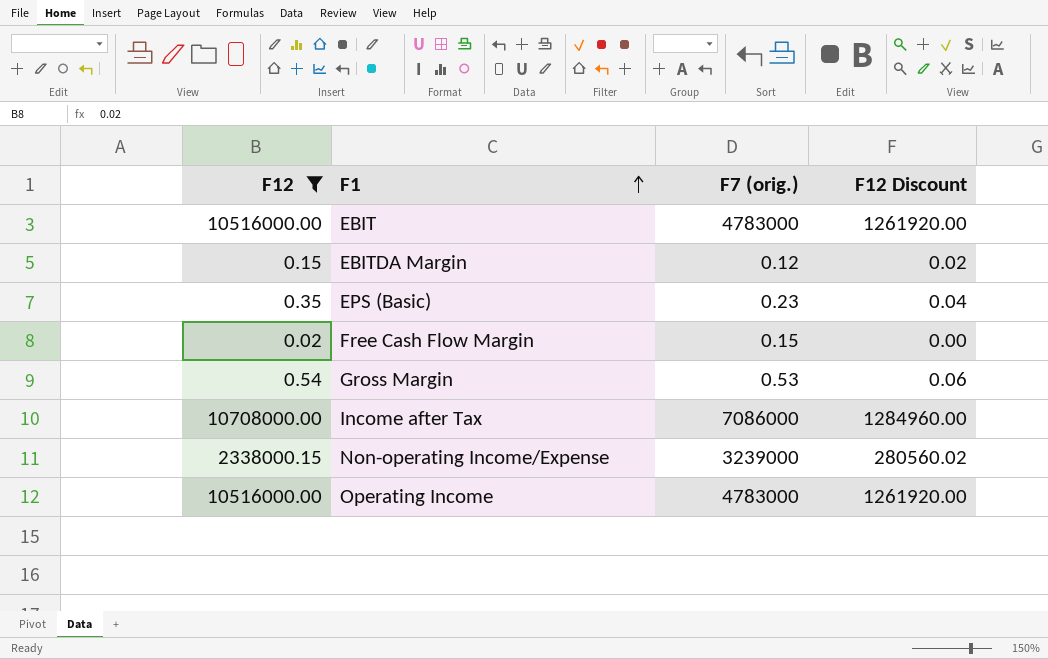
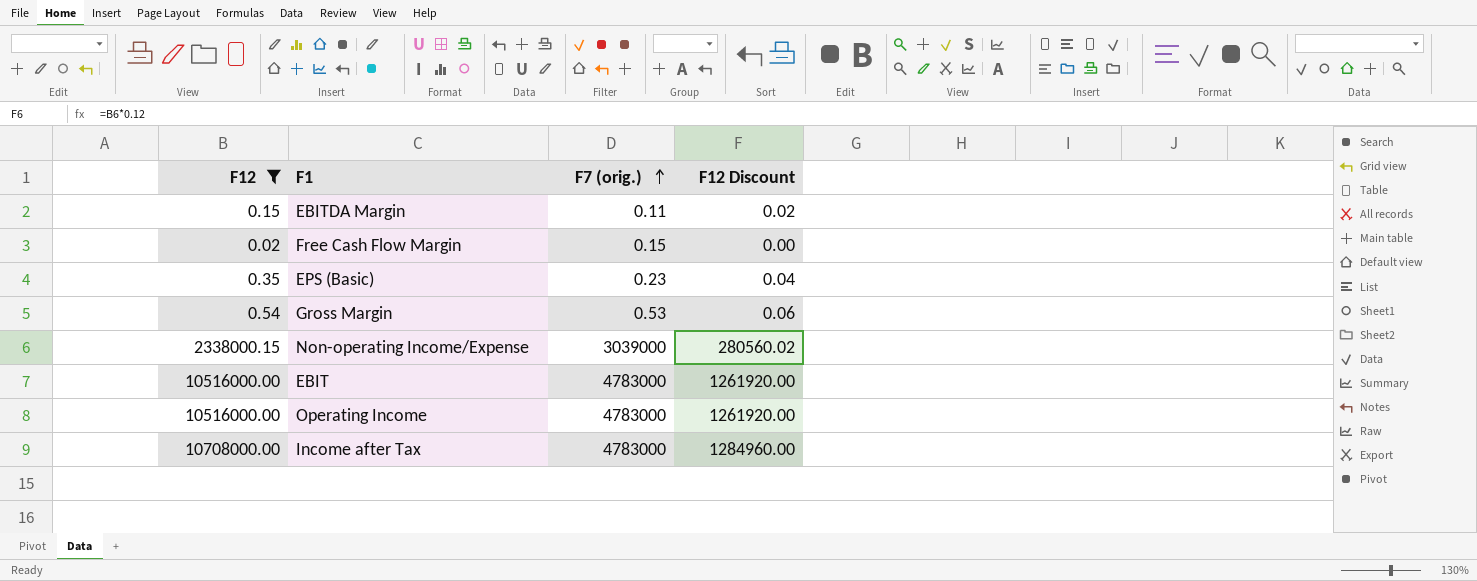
row order: F1 ascending -> F7 (orig.) ascending
EBITDA Margin | F7 (orig.): 0.12 -> 0.11
Non-operating Income/Expense | F7 (orig.): 3239000 -> 3039000
Income after Tax | F7 (orig.): 7086000 -> 4783000

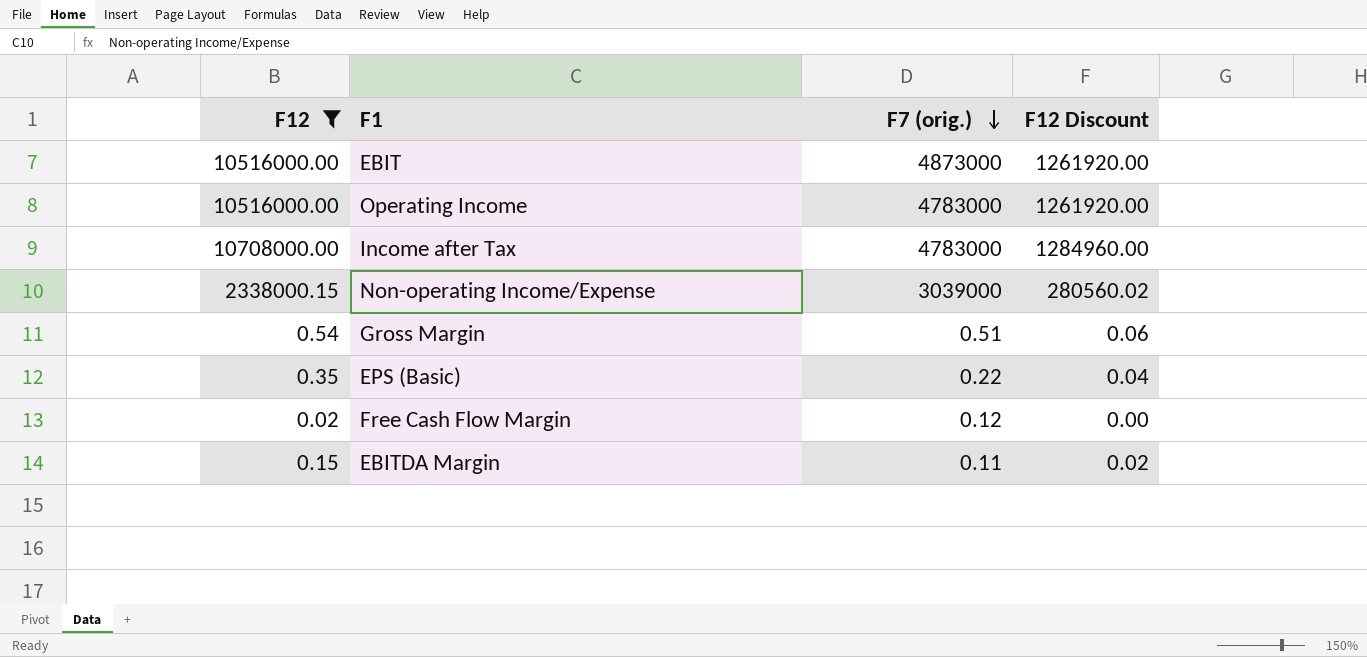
row order: F7 (orig.) ascending -> F7 (orig.) descending
EBIT | F7 (orig.): 4783000 -> 4873000
Gross Margin | F7 (orig.): 0.53 -> 0.51
EPS (Basic) | F7 (orig.): 0.23 -> 0.22
Free Cash Flow Margin | F7 (orig.): 0.15 -> 0.12

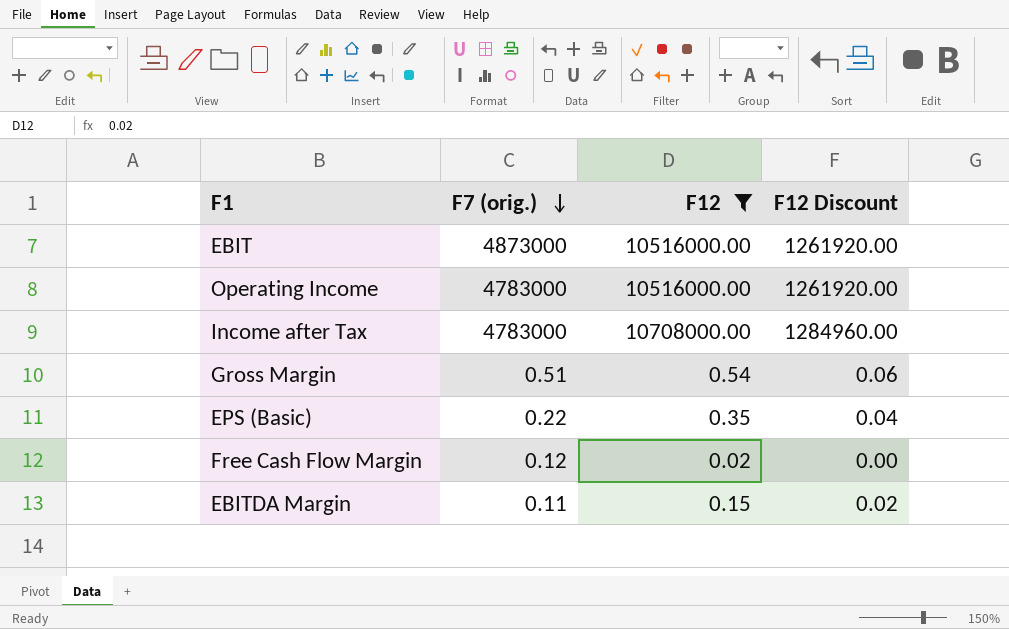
column F12 | position: 1 -> 3
row Non-operating Income/Expense: 2338000.15 | 3039000 | 280560.02 -> none

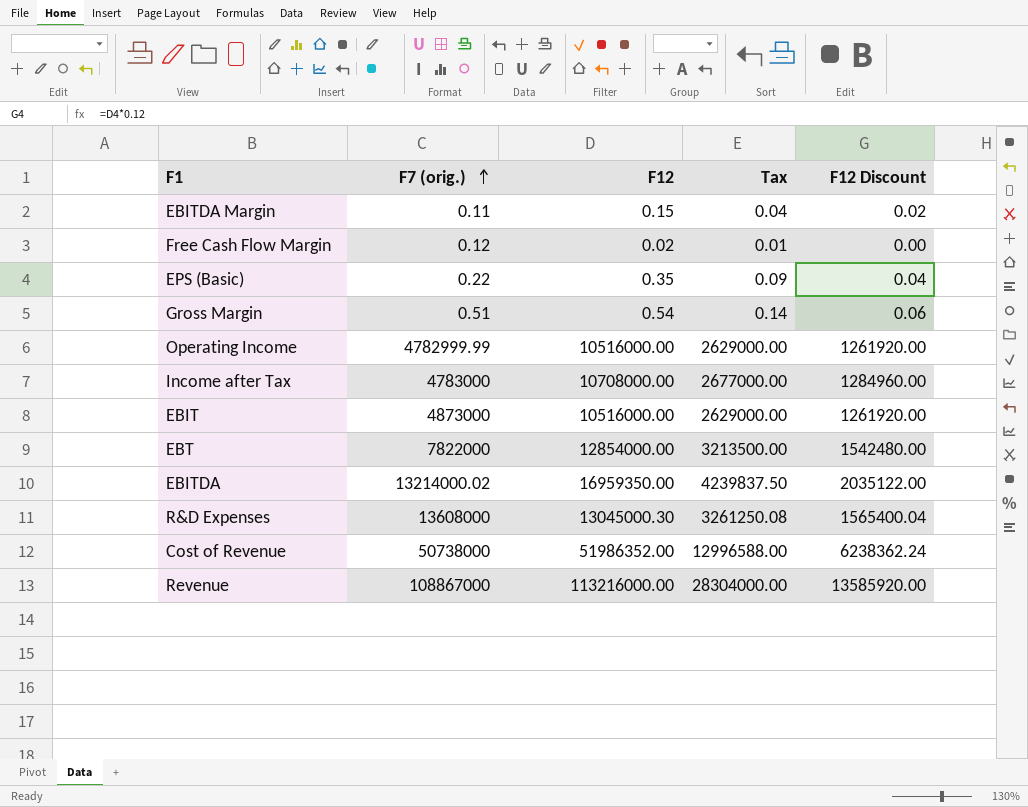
filter: F12 <= 10708000.00 -> none
row order: F7 (orig.) descending -> F7 (orig.) ascending
column Tax | formula: none -> [F12] * 0.25
Operating Income | F7 (orig.): 4783000 -> 4782999.99

